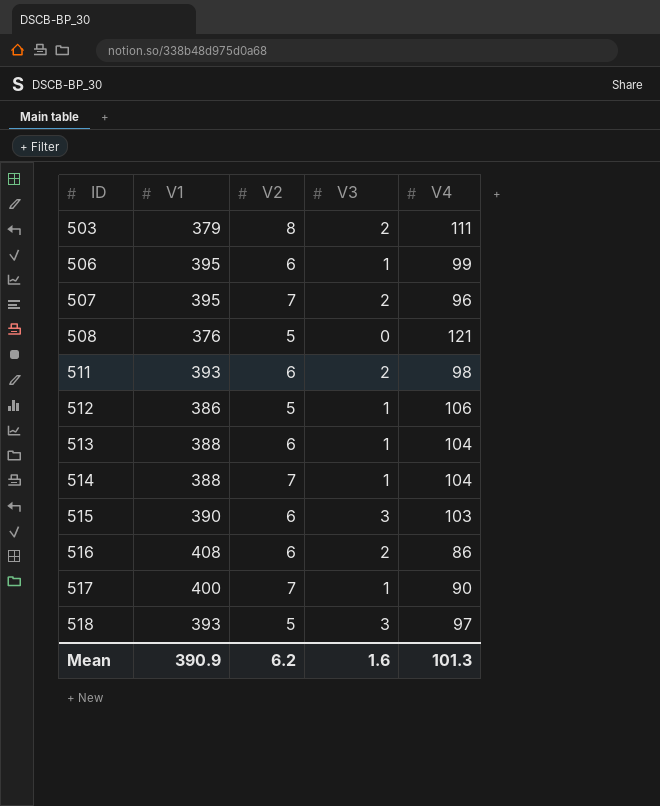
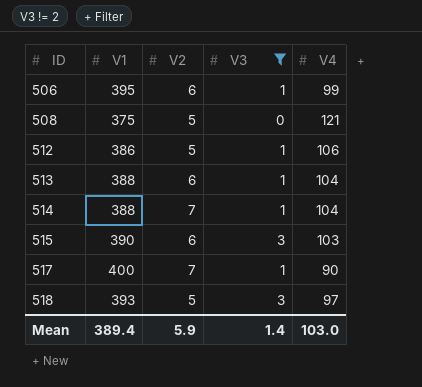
filter: none -> V3 != 2
508 | V1: 376 -> 375
Mean | V1: 390.9 -> 389.4
Mean | V2: 6.2 -> 5.9
Mean | V3: 1.6 -> 1.4
Mean | V4: 101.3 -> 103.0

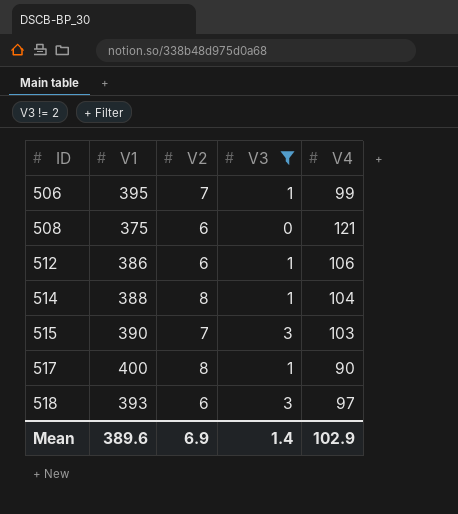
row 513: 388 | 6 | 1 | 104 -> none
506 | V2: 6 -> 7
508 | V2: 5 -> 6
512 | V2: 5 -> 6
514 | V2: 7 -> 8
515 | V2: 6 -> 7
517 | V2: 7 -> 8
518 | V2: 5 -> 6
Mean | V1: 389.4 -> 389.6
Mean | V2: 5.9 -> 6.9
Mean | V4: 103.0 -> 102.9

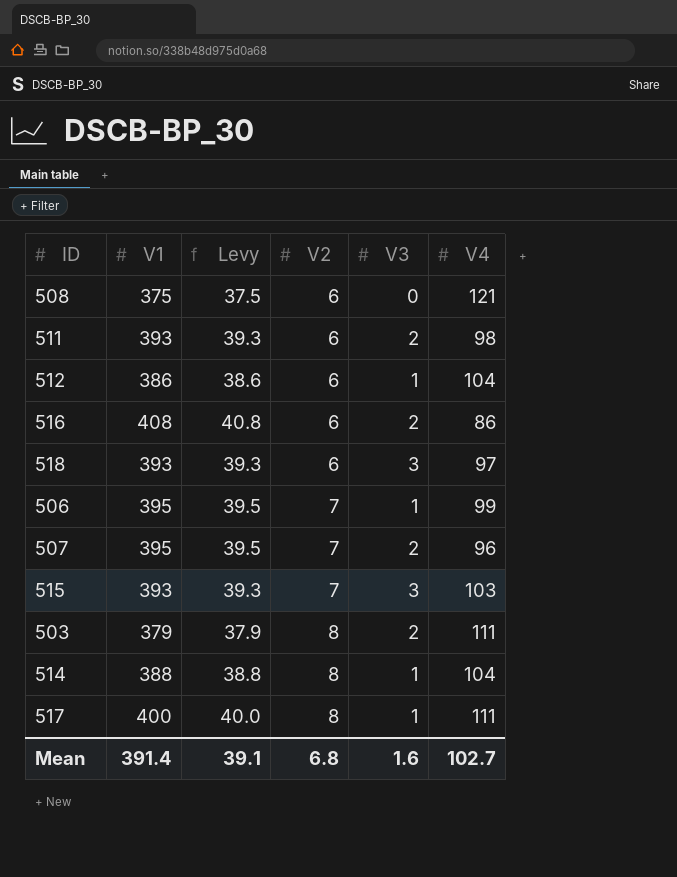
filter: V3 != 2 -> none
row order: ID ascending -> V2 ascending
column Levy | formula: none -> [V1] * 0.1
512 | V4: 106 -> 104
515 | V1: 390 -> 393
517 | V4: 90 -> 111
Mean | V1: 389.6 -> 391.4
Mean | V2: 6.9 -> 6.8
Mean | V3: 1.4 -> 1.6
Mean | V4: 102.9 -> 102.7

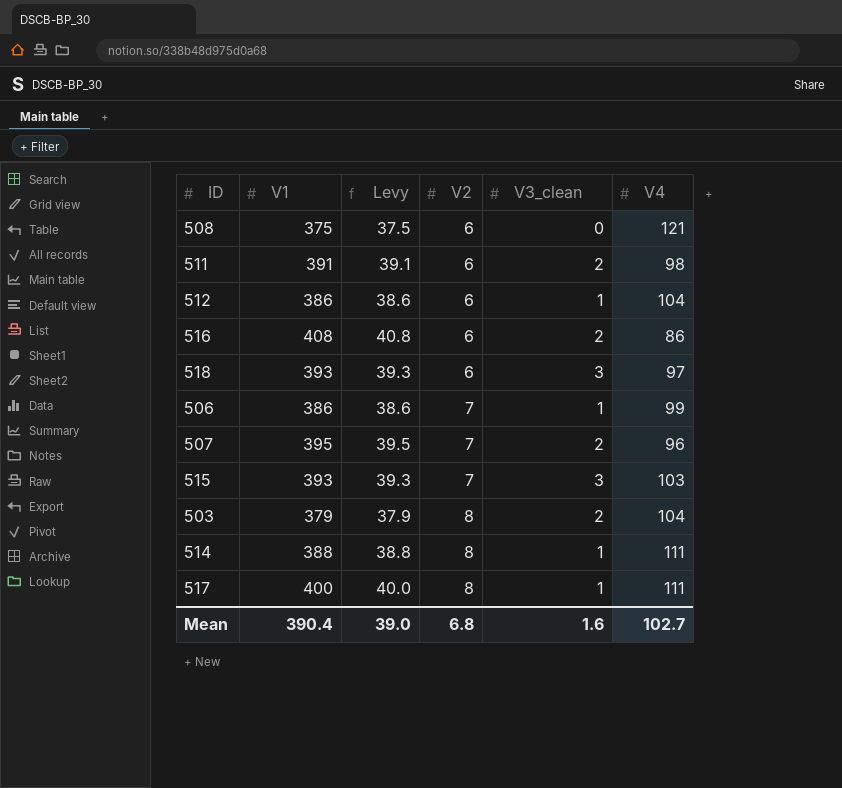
column name: V3 -> V3_clean
511 | V1: 393 -> 391
511 | Levy: 39.3 -> 39.1
506 | V1: 395 -> 386
506 | Levy: 39.5 -> 38.6
503 | V4: 111 -> 104
514 | V4: 104 -> 111
Mean | V1: 391.4 -> 390.4
Mean | Levy: 39.1 -> 39.0

